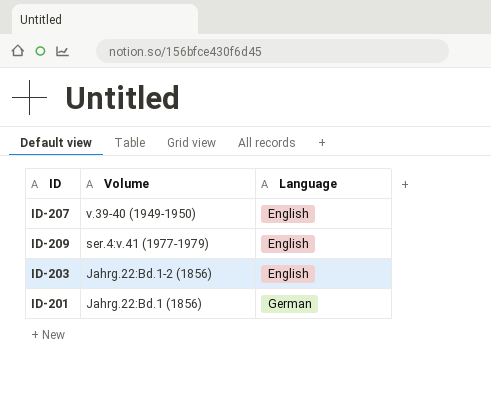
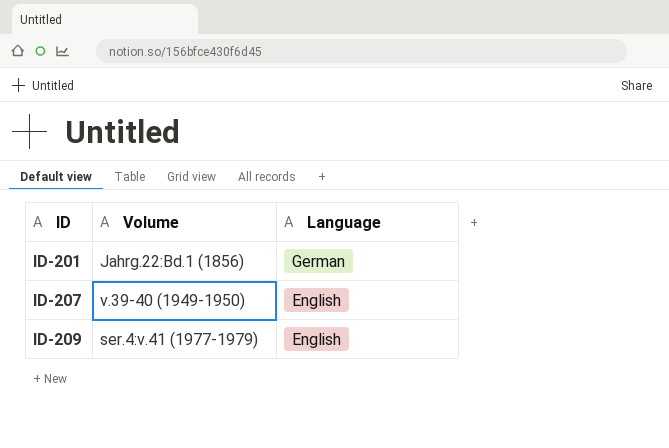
row order: Volume descending -> ID ascending
row ID-203: Jahrg.22:Bd.1-2 (1856) | English -> none

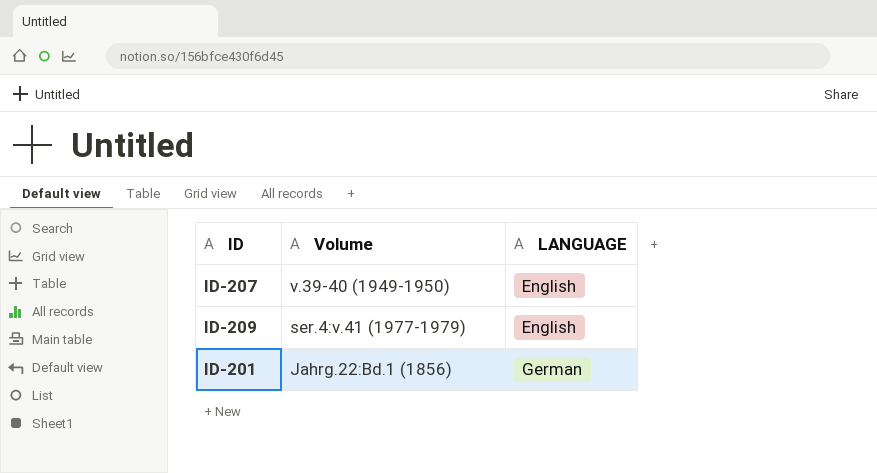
row order: ID ascending -> Volume descending
column name: Language -> LANGUAGE

